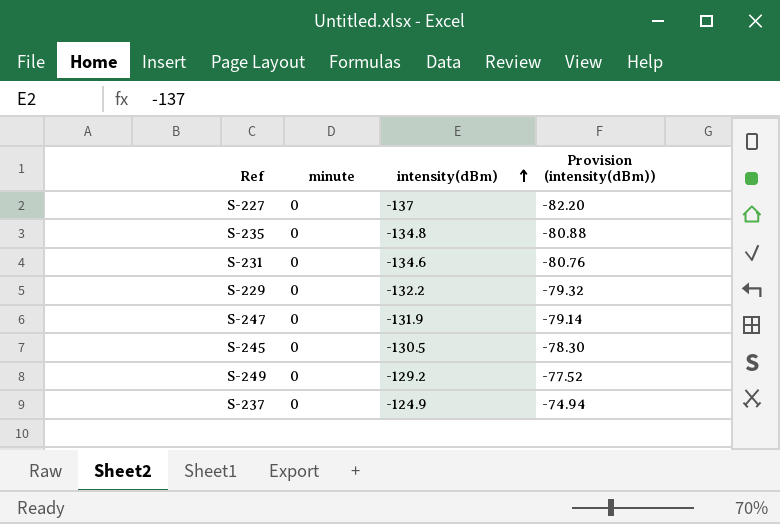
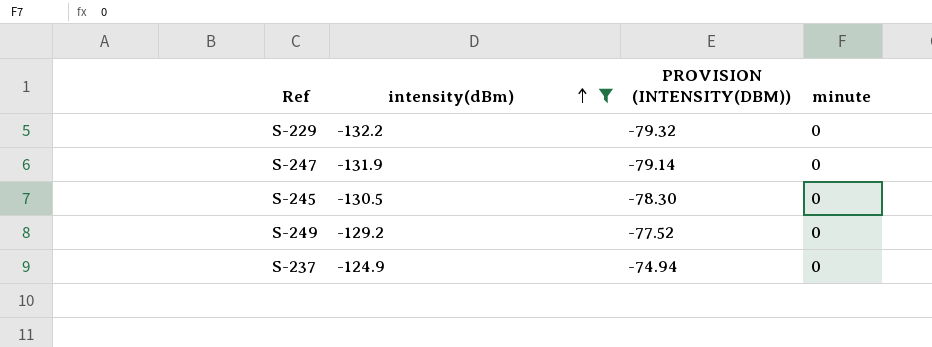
filter: none -> intensity(dBm) >= -132.2
column name: Provision (intensity(dBm)) -> PROVISION (INTENSITY(DBM))
column minute | position: 2 -> 4

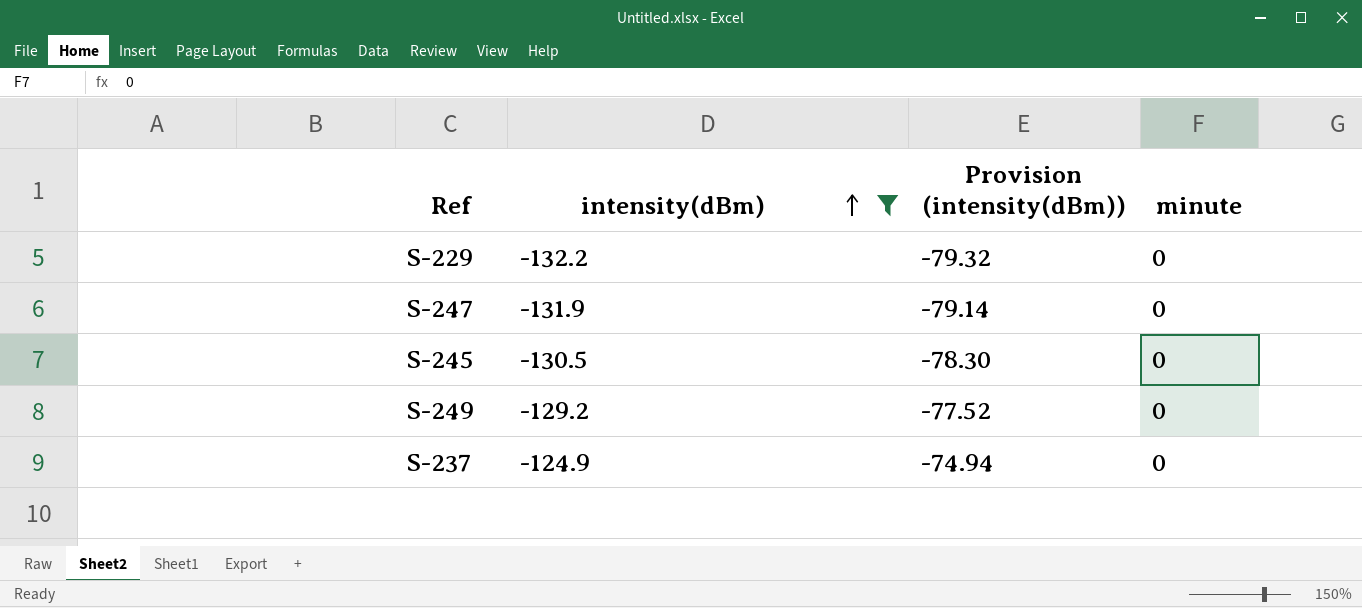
column name: PROVISION (INTENSITY(DBM)) -> Provision (intensity(dBm))

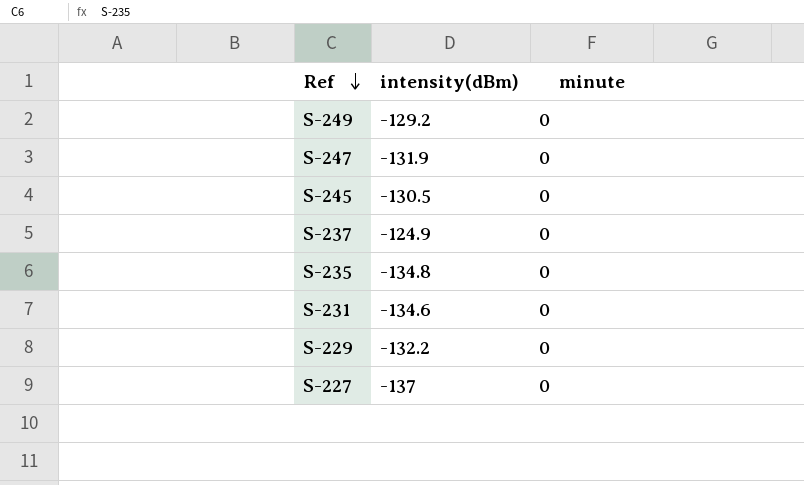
filter: intensity(dBm) >= -132.2 -> none
row order: intensity(dBm) ascending -> Ref descending
column Provision (intensity(dBm)) | formula: [intensity(dBm)] * 0.6 -> none

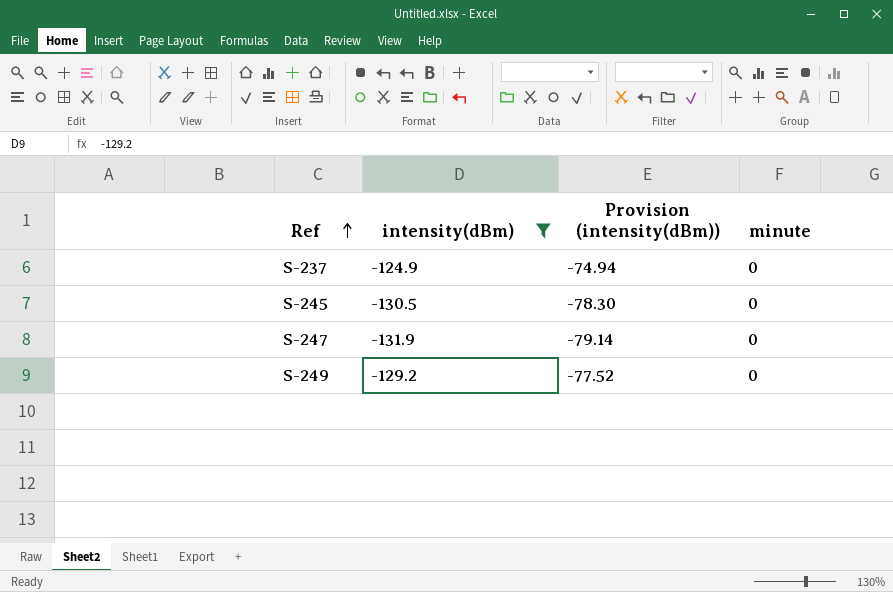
filter: none -> intensity(dBm) >= -131.9
row order: Ref descending -> Ref ascending
column Provision (intensity(dBm)) | formula: none -> [intensity(dBm)] * 0.6

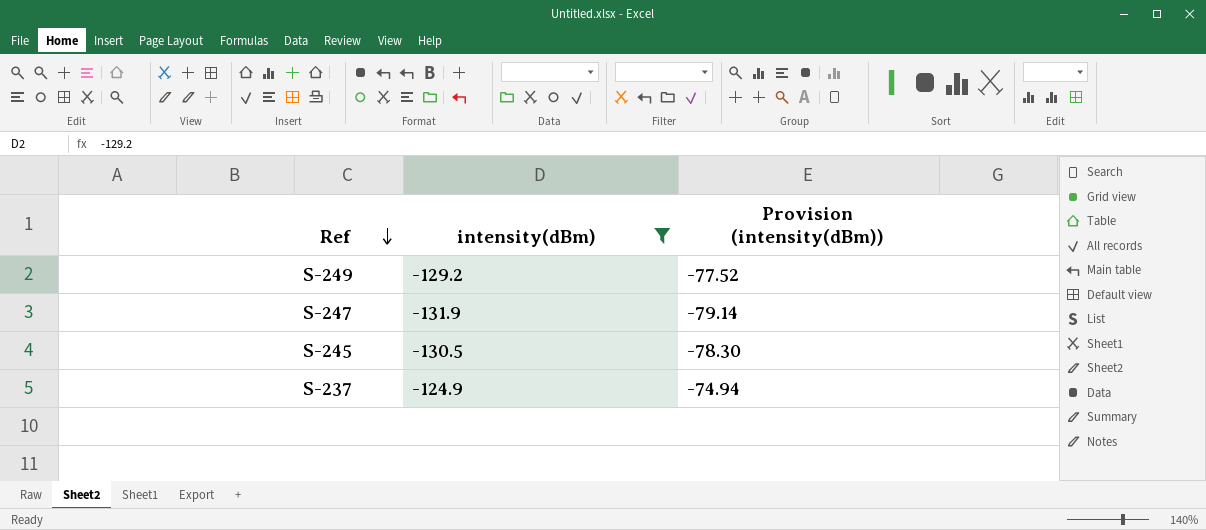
row order: Ref ascending -> Ref descending
column minute | position: 4 -> none

